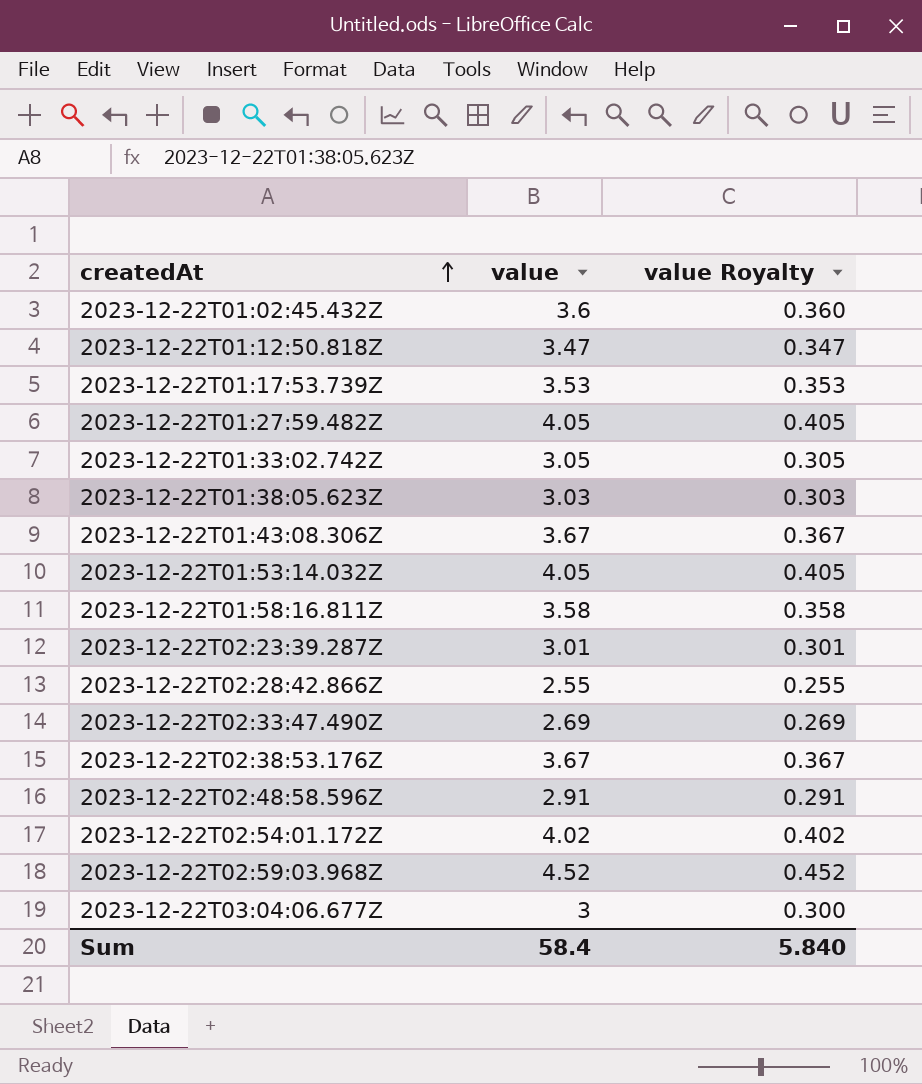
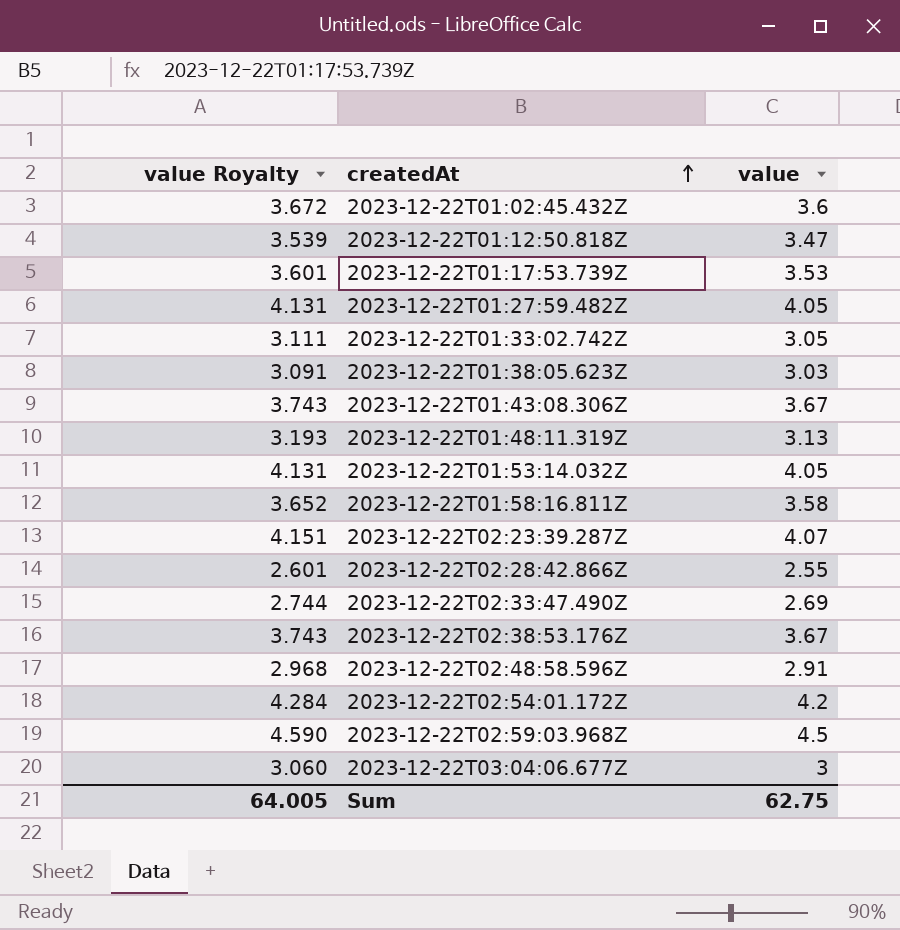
column value Royalty | formula: [value] * 0.1 -> [value] * 1.02
column value Royalty | position: 3 -> 1
row 2023-12-22T01:48:11.319Z: none -> 3.193 | 3.13
2023-12-22T02:23:39.287Z | value: 3.01 -> 4.07
2023-12-22T02:54:01.172Z | value: 4.02 -> 4.2
2023-12-22T02:59:03.968Z | value: 4.52 -> 4.5
Sum | value Royalty: 5.840 -> 64.005
Sum | value: 58.4 -> 62.75

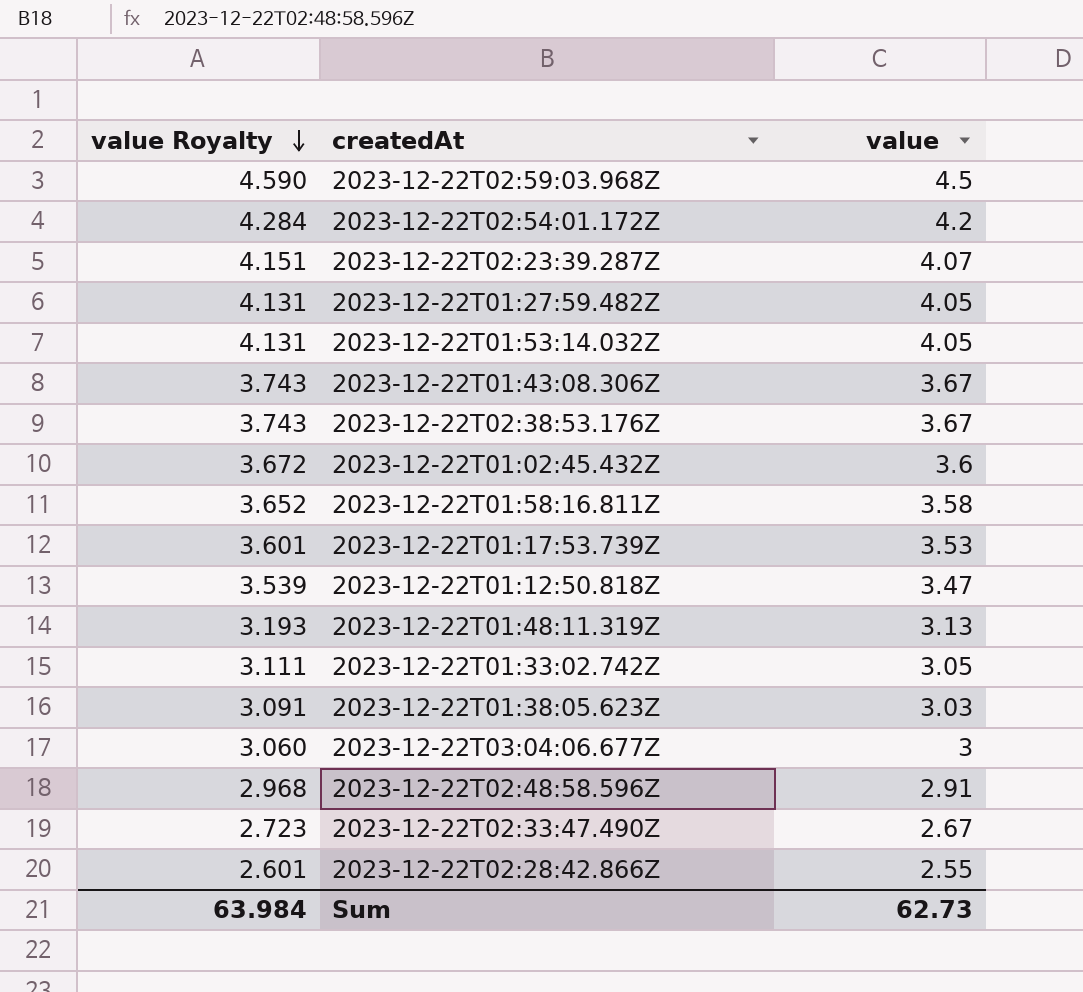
row order: createdAt ascending -> value Royalty descending
2023-12-22T02:33:47.490Z | value Royalty: 2.744 -> 2.723
2023-12-22T02:33:47.490Z | value: 2.69 -> 2.67
Sum | value Royalty: 64.005 -> 63.984
Sum | value: 62.75 -> 62.73

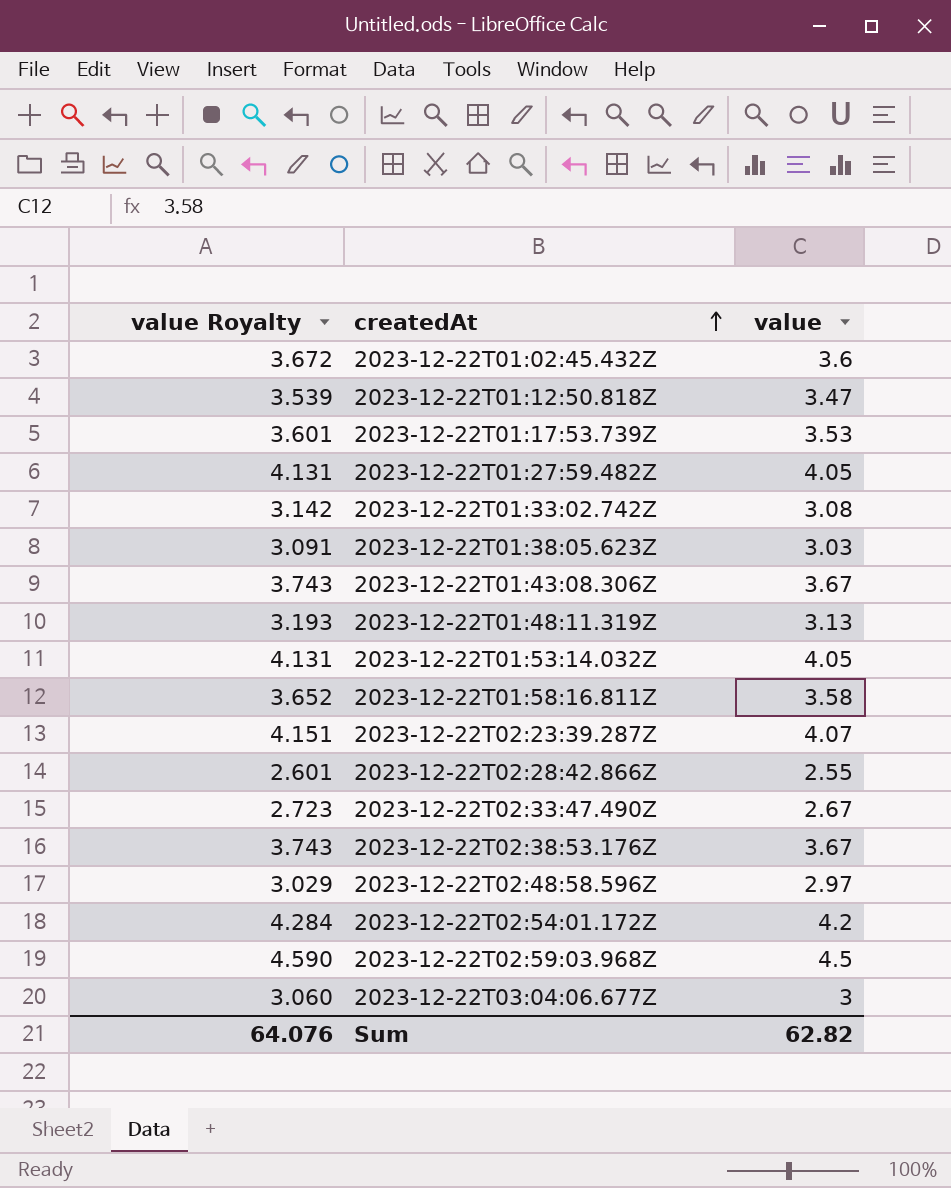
row order: value Royalty descending -> createdAt ascending
2023-12-22T01:33:02.742Z | value Royalty: 3.111 -> 3.142
2023-12-22T01:33:02.742Z | value: 3.05 -> 3.08
2023-12-22T02:48:58.596Z | value Royalty: 2.968 -> 3.029
2023-12-22T02:48:58.596Z | value: 2.91 -> 2.97
Sum | value Royalty: 63.984 -> 64.076
Sum | value: 62.73 -> 62.82

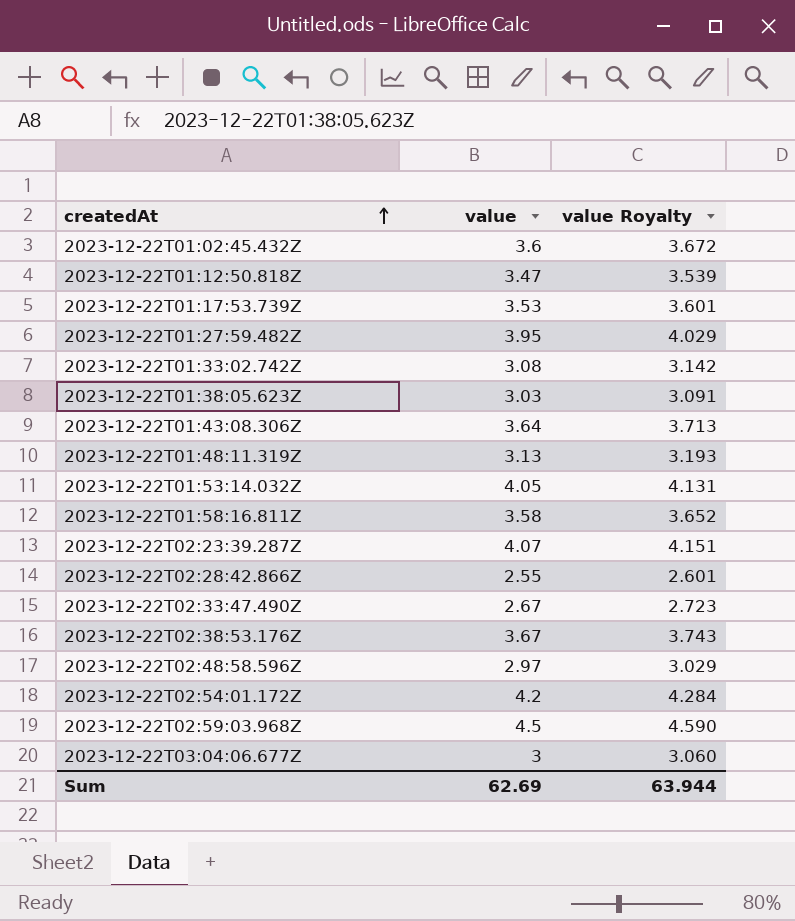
column value Royalty | position: 1 -> 3
2023-12-22T01:27:59.482Z | value: 4.05 -> 3.95
2023-12-22T01:27:59.482Z | value Royalty: 4.131 -> 4.029
2023-12-22T01:43:08.306Z | value: 3.67 -> 3.64
2023-12-22T01:43:08.306Z | value Royalty: 3.743 -> 3.713
Sum | value: 62.82 -> 62.69
Sum | value Royalty: 64.076 -> 63.944

